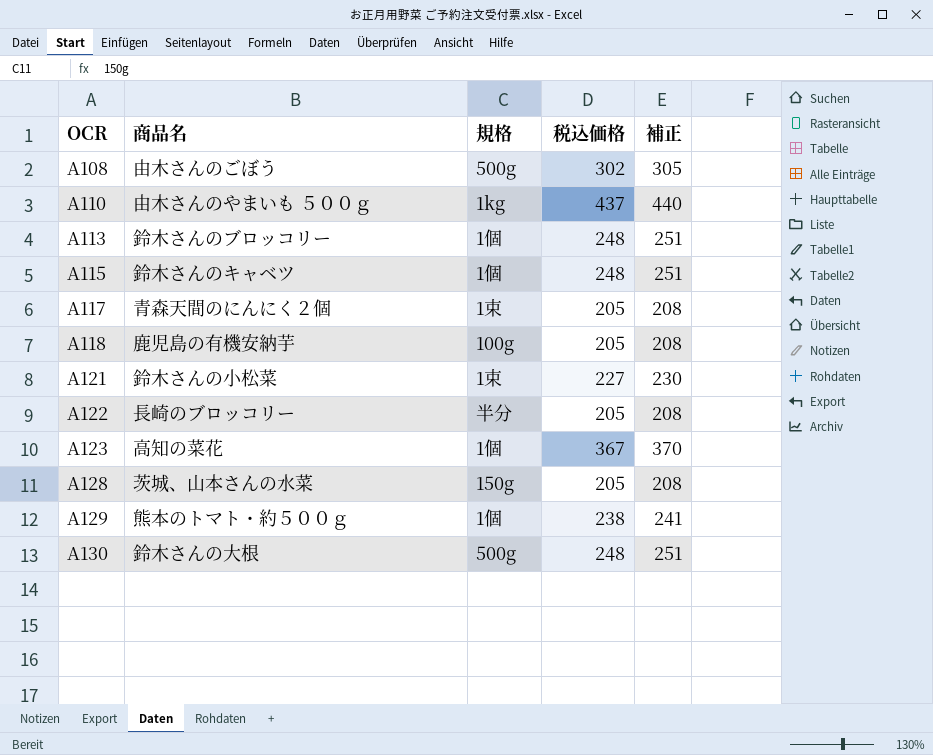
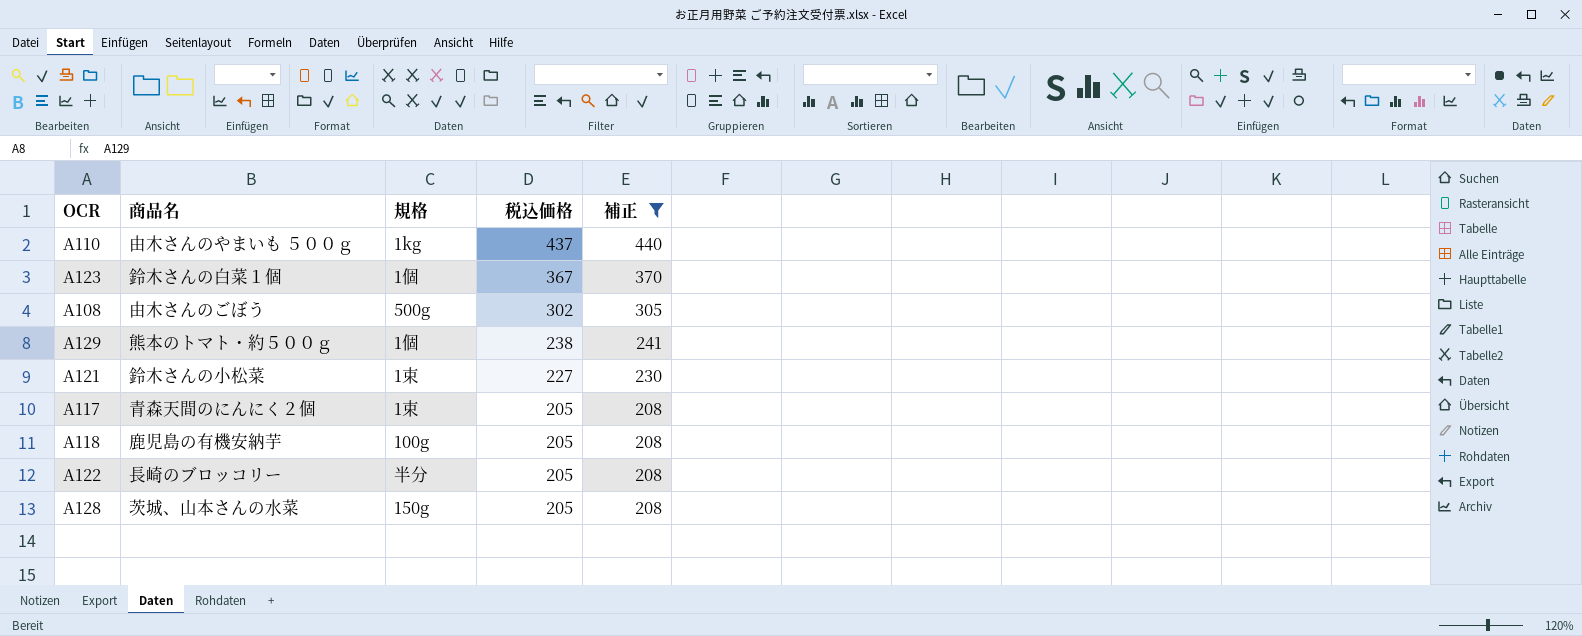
filter: none -> 補正 != 251
row order: OCR ascending -> 税込価格 descending
A123 | 商品名: 高知の菜花 -> 鈴木さんの白菜１個

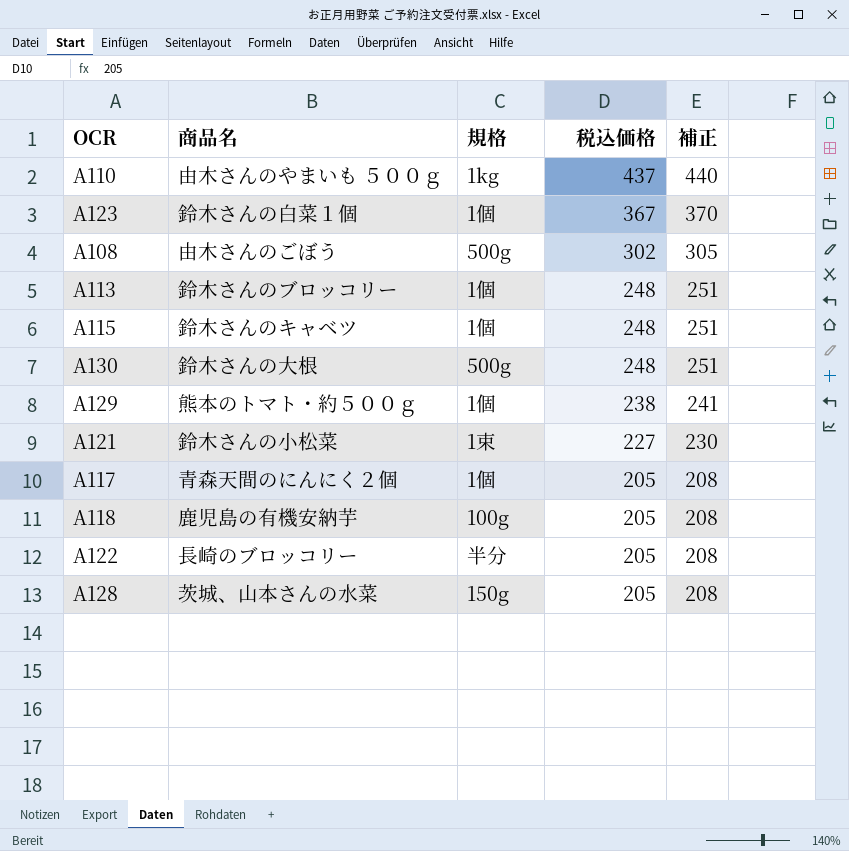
filter: 補正 != 251 -> none
A117 | 規格: 1束 -> 1個

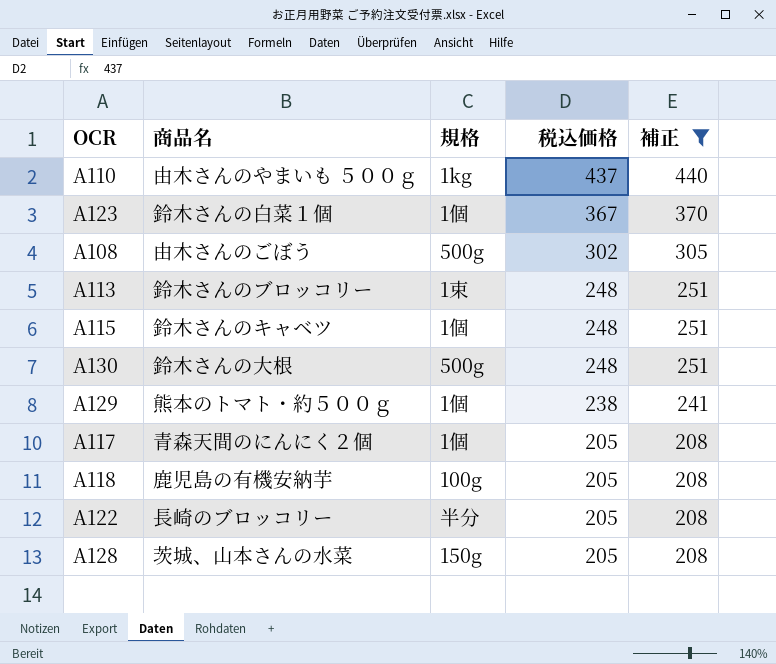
filter: none -> 補正 != 230
A113 | 規格: 1個 -> 1束

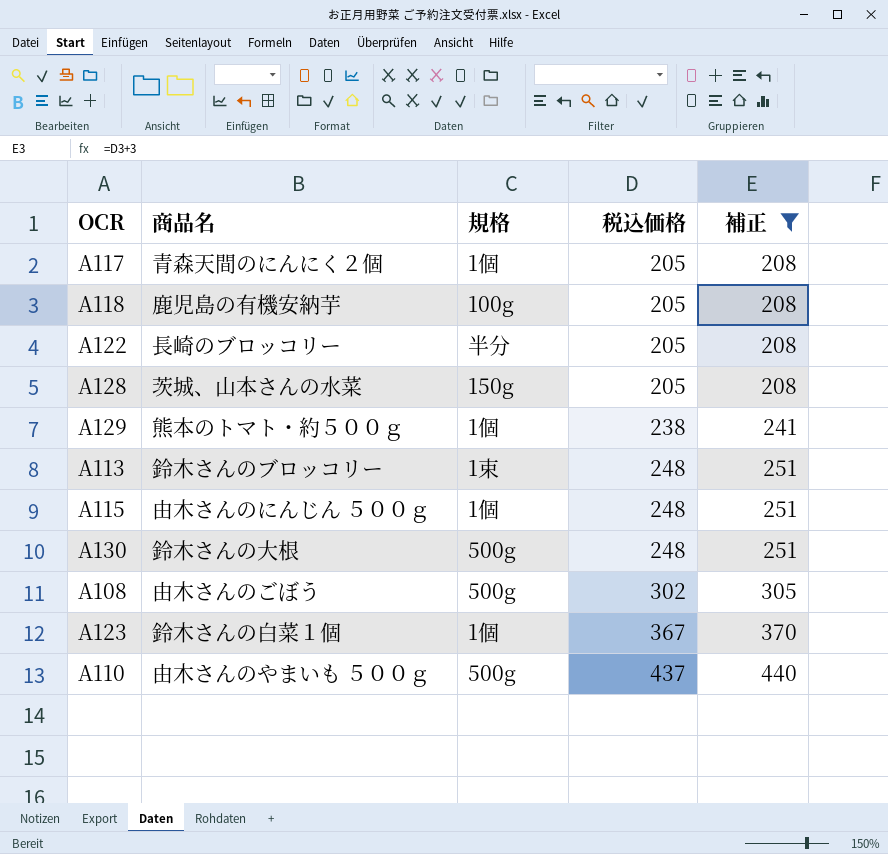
row order: 税込価格 descending -> 税込価格 ascending
A115 | 商品名: 鈴木さんのキャベツ -> 由木さんのにんじん ５００ｇ
A110 | 規格: 1kg -> 500g

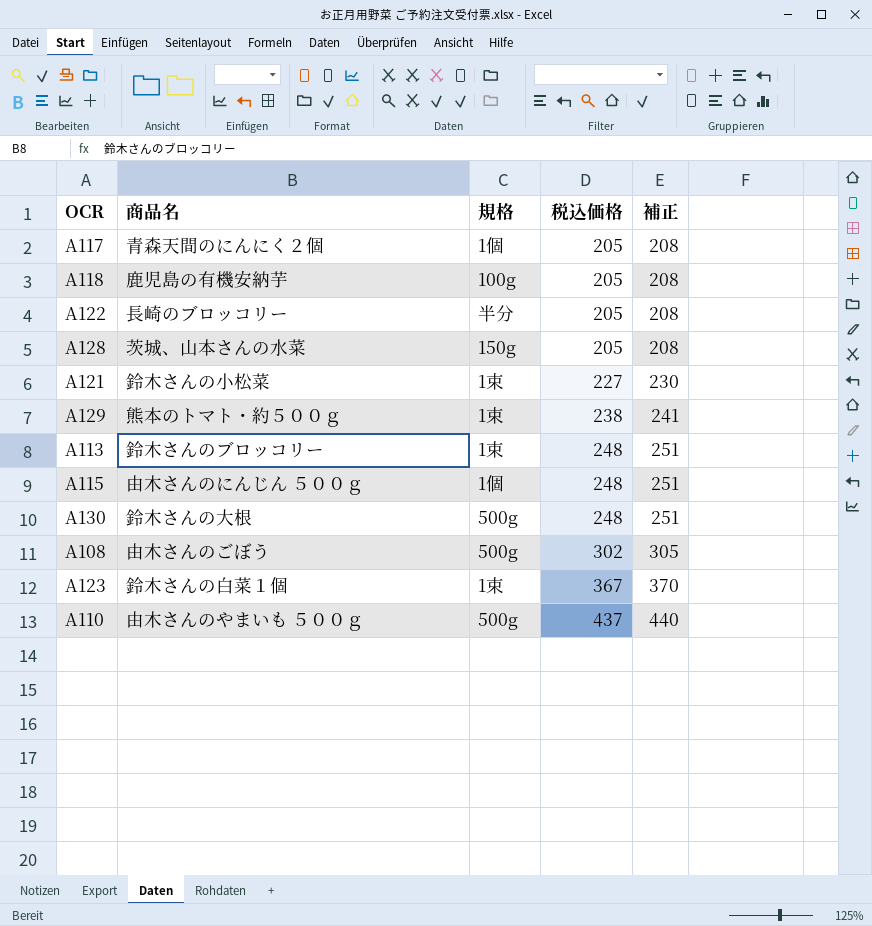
filter: 補正 != 230 -> none
A129 | 規格: 1個 -> 1束
A123 | 規格: 1個 -> 1束

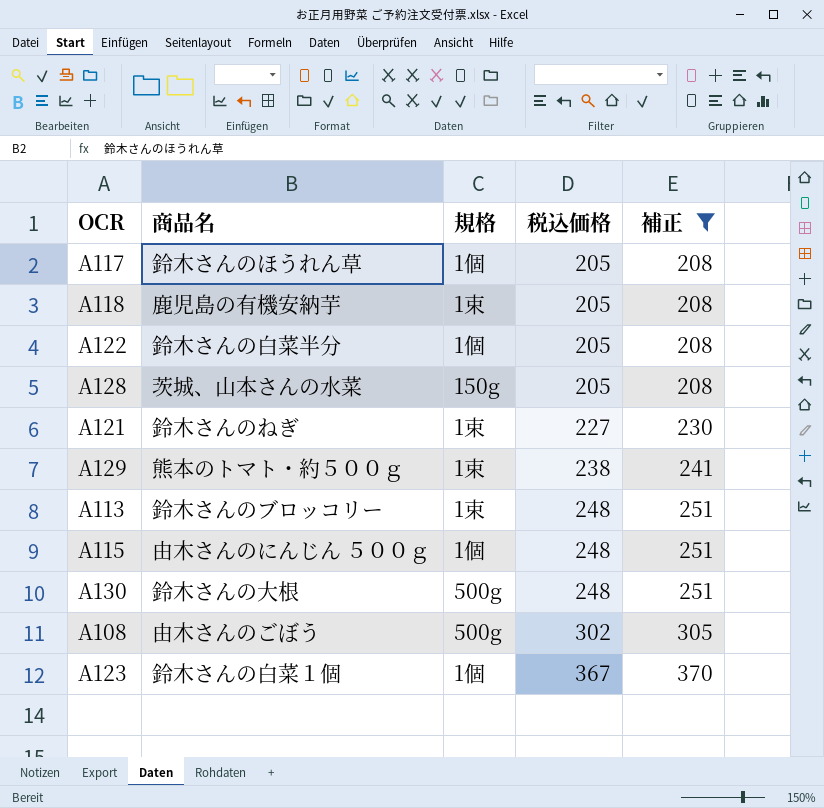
filter: none -> 補正 != 440
A117 | 商品名: 青森天間のにんにく２個 -> 鈴木さんのほうれん草
A118 | 規格: 100g -> 1束
A122 | 商品名: 長崎のブロッコリー -> 鈴木さんの白菜半分
A122 | 規格: 半分 -> 1個
A121 | 商品名: 鈴木さんの小松菜 -> 鈴木さんのねぎ
A123 | 規格: 1束 -> 1個

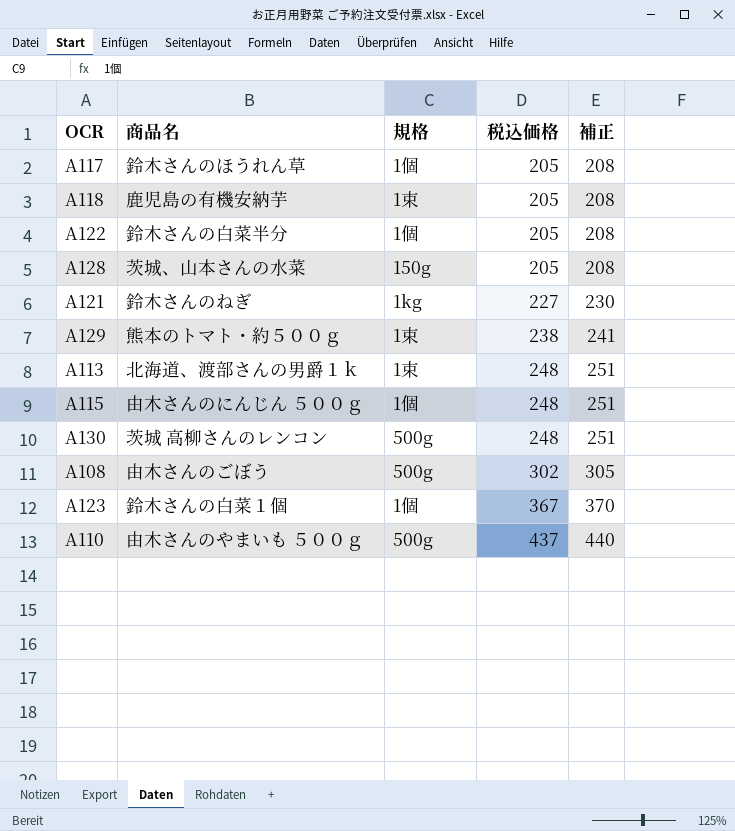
filter: 補正 != 440 -> none
A121 | 規格: 1束 -> 1kg
A113 | 商品名: 鈴木さんのブロッコリー -> 北海道、渡部さんの男爵１ｋ
A130 | 商品名: 鈴木さんの大根 -> 茨城 高柳さんのレンコン

